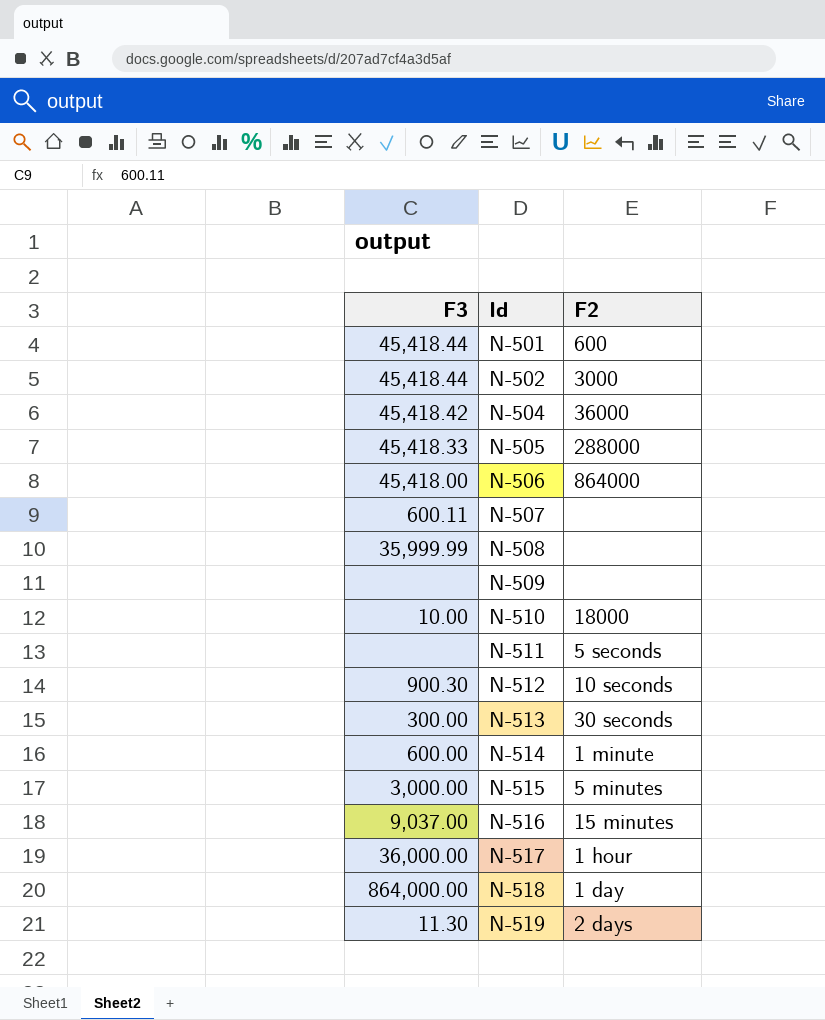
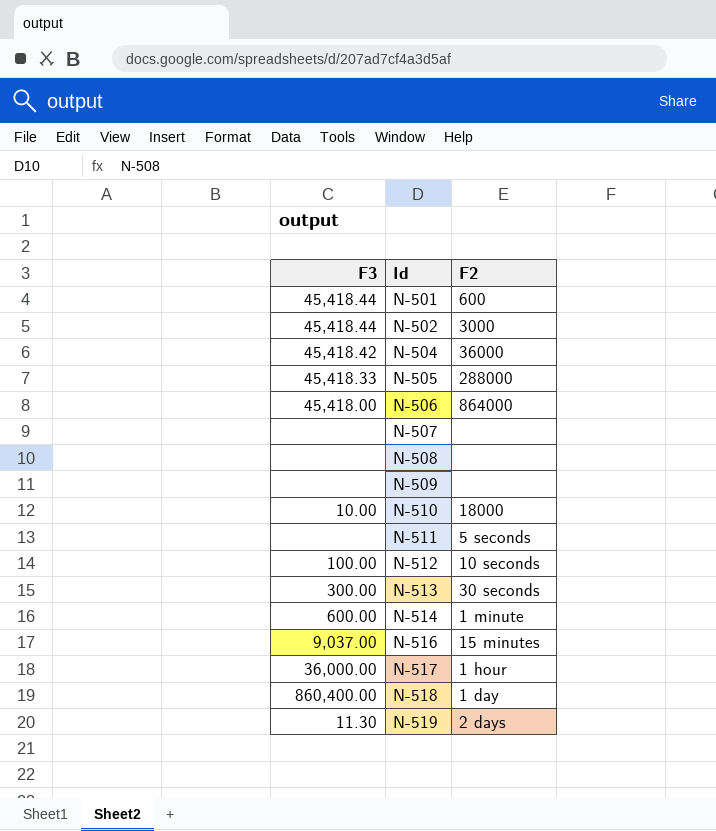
row N-515: 3,000.00 | 5 minutes -> none
N-507 | F3: 600.11 -> none
N-508 | F3: 35,999.99 -> none
N-512 | F3: 900.30 -> 100.00
N-518 | F3: 864,000.00 -> 860,400.00

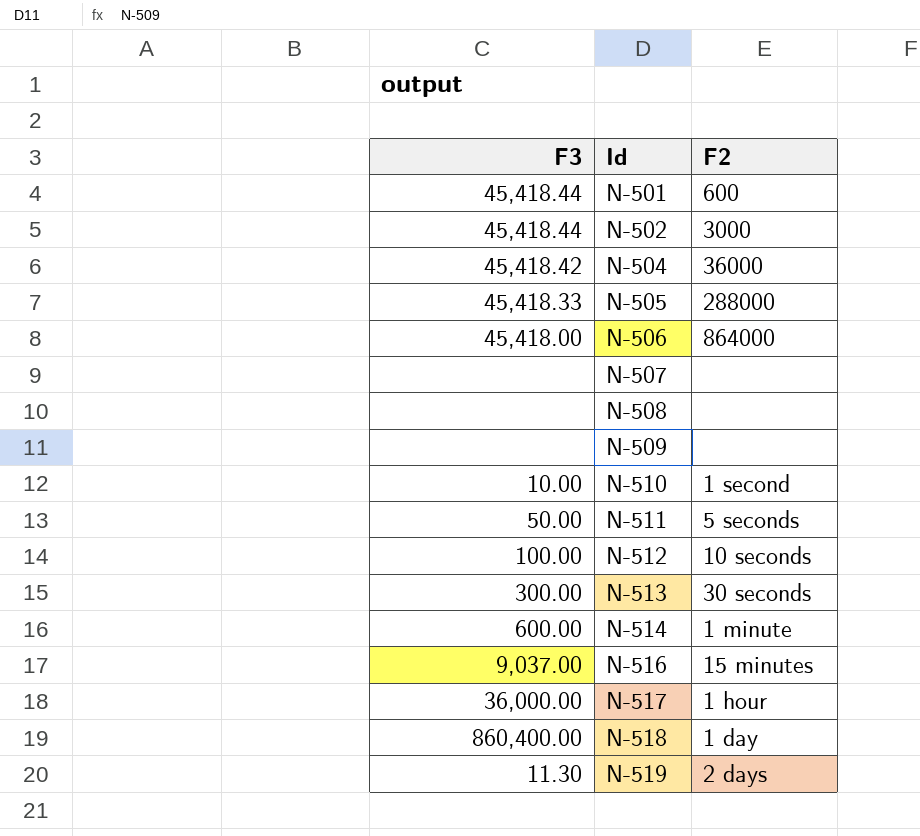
N-510 | F2: 18000 -> 1 second
N-511 | F3: none -> 50.00

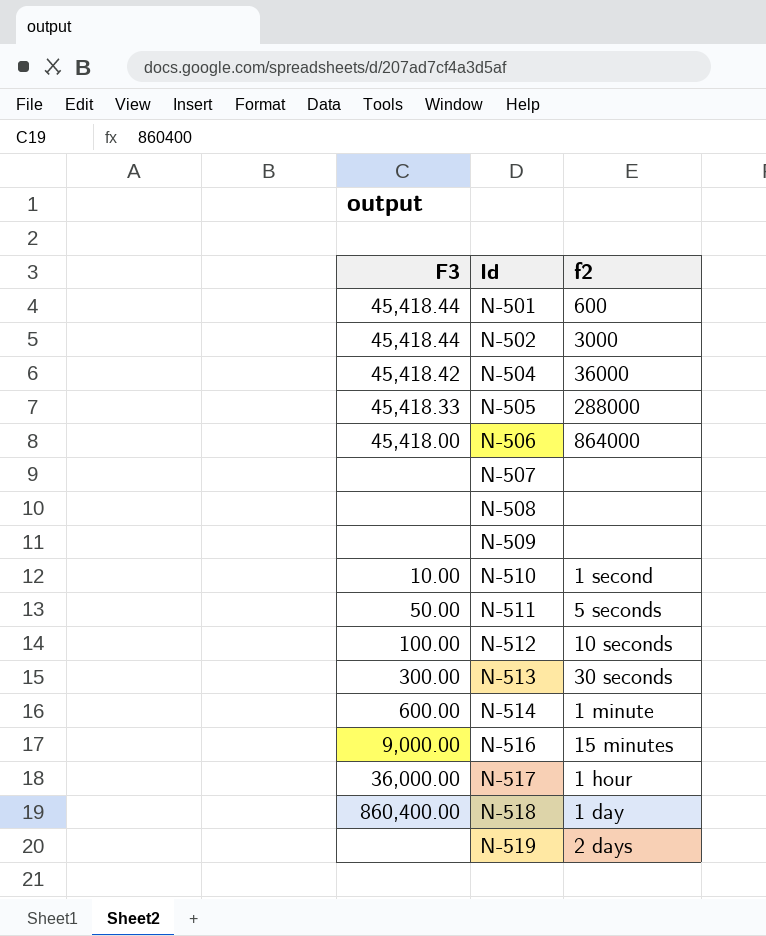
column name: F2 -> f2
N-516 | F3: 9,037.00 -> 9,000.00
N-519 | F3: 11.30 -> none

